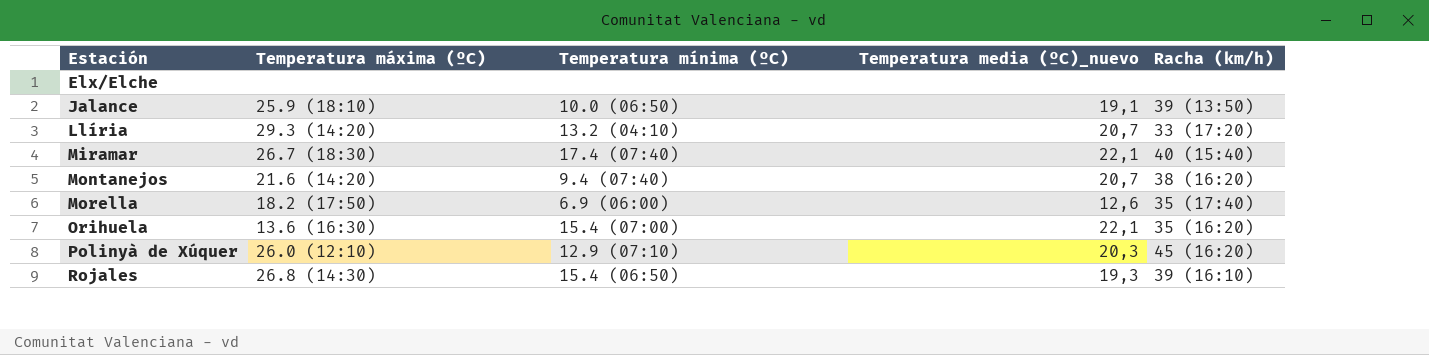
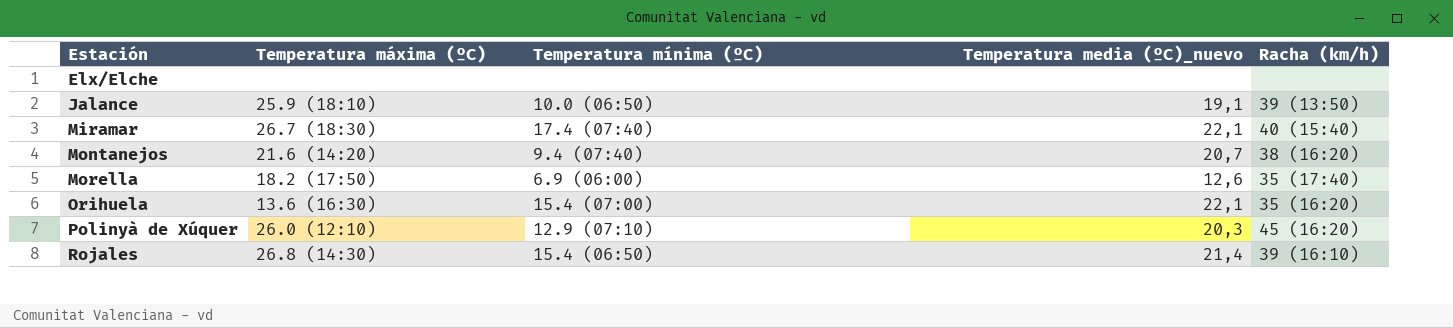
row Llíria: 29.3 (14:20) | 13.2 (04:10) | 20,7 | 33 (17:20) -> none
Rojales | Temperatura media (ºC)_nuevo: 19,3 -> 21,4

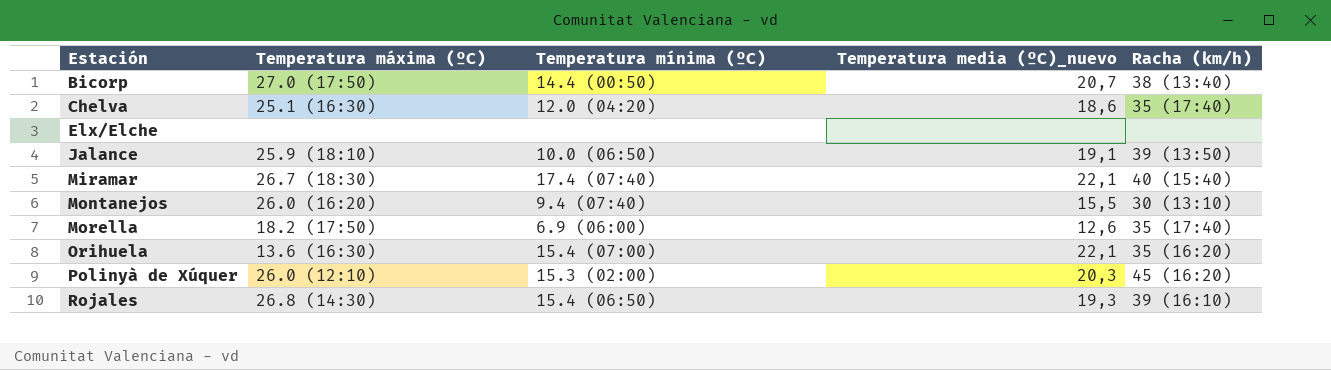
row Bicorp: none -> 27.0 (17:50) | 14.4 (00:50) | 20,7 | 38 (13:40)
row Chelva: none -> 25.1 (16:30) | 12.0 (04:20) | 18,6 | 35 (17:40)
Montanejos | Temperatura máxima (ºC): 21.6 (14:20) -> 26.0 (16:20)
Montanejos | Temperatura media (ºC)_nuevo: 20,7 -> 15,5
Montanejos | Racha (km/h): 38 (16:20) -> 30 (13:10)
Polinyà de Xúquer | Temperatura mínima (ºC): 12.9 (07:10) -> 15.3 (02:00)
Rojales | Temperatura media (ºC)_nuevo: 21,4 -> 19,3

